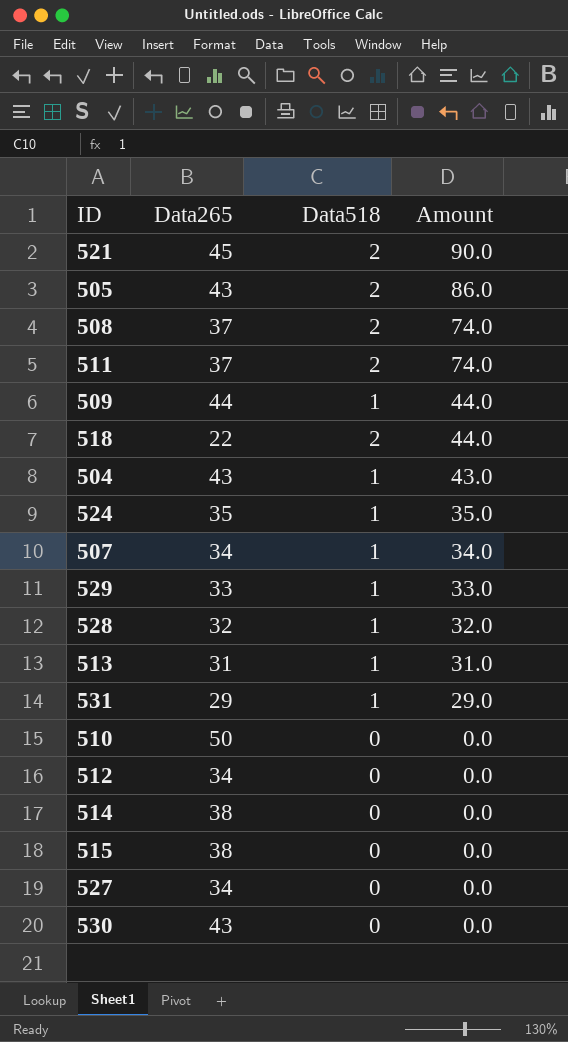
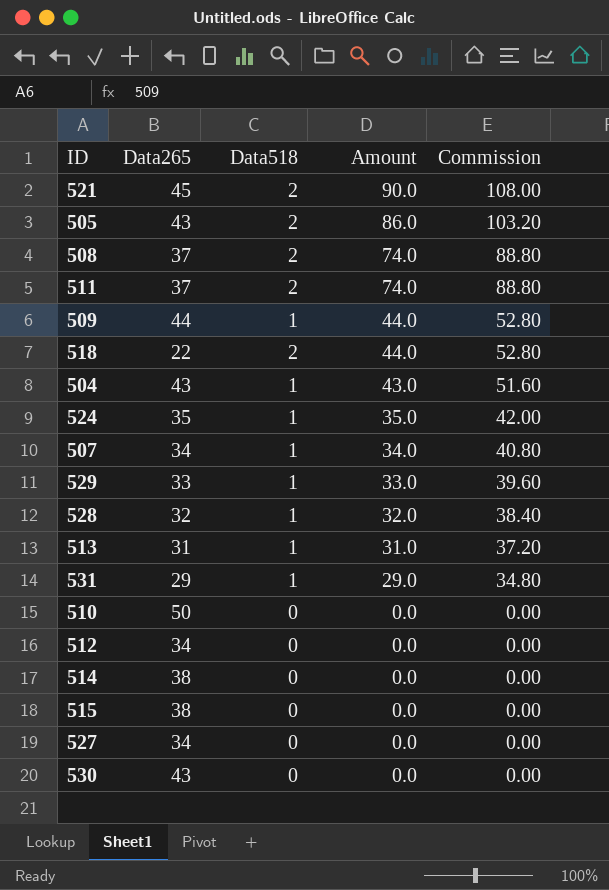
column Commission | formula: none -> [Amount] * 1.2

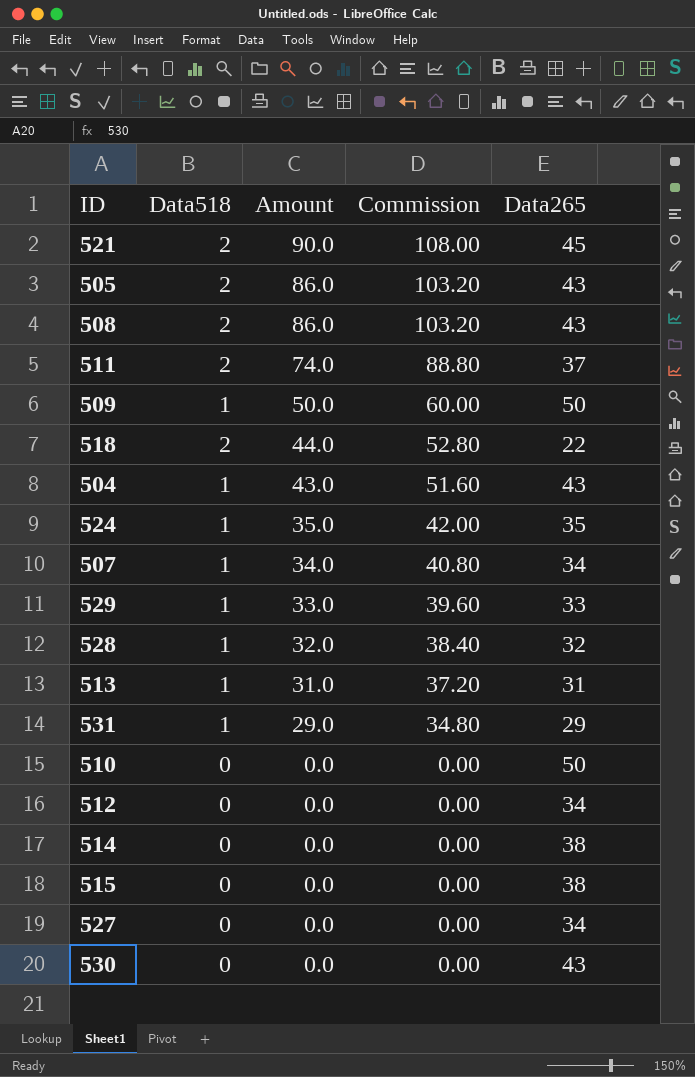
column Data265 | position: 2 -> 5
508 | Amount: 74.0 -> 86.0
508 | Commission: 88.80 -> 103.20
508 | Data265: 37 -> 43
509 | Amount: 44.0 -> 50.0
509 | Commission: 52.80 -> 60.00
509 | Data265: 44 -> 50

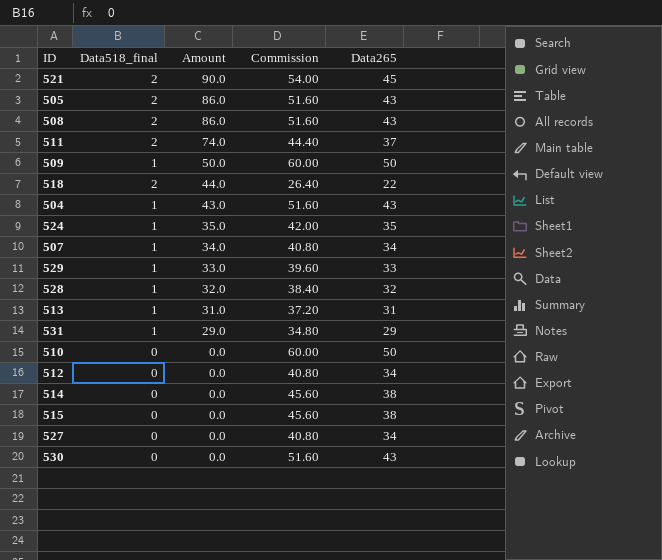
column name: Data518 -> Data518_final
column Commission | formula: [Amount] * 1.2 -> [Data265] * 1.2

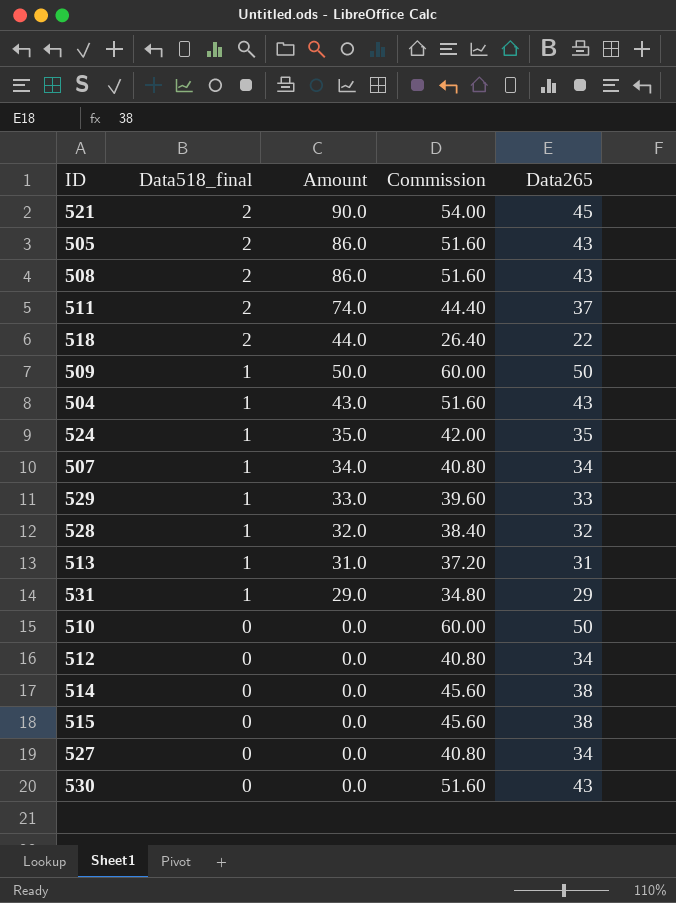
row order: Amount descending -> Data518_final descending

